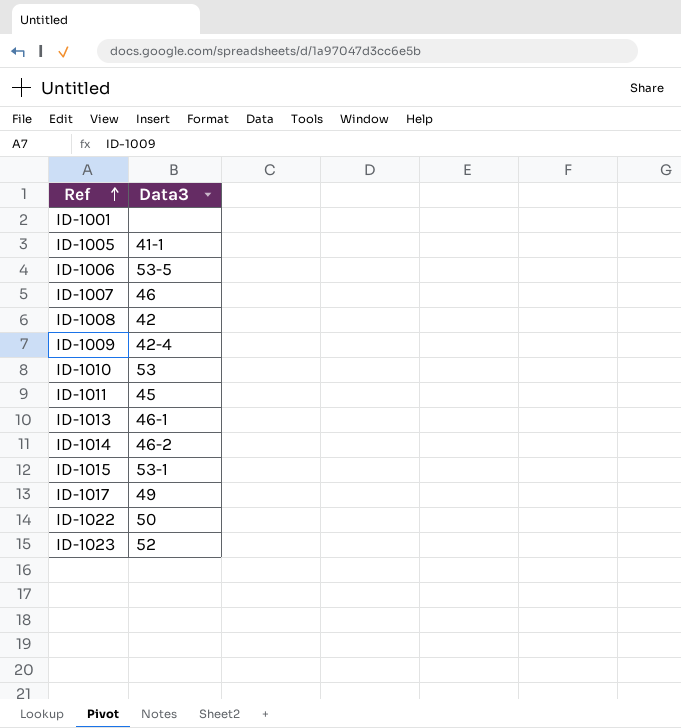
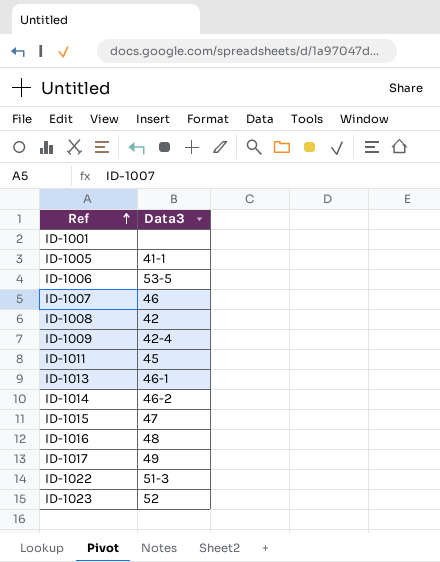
row ID-1010: 53 -> none
ID-1015 | Data3: 53-1 -> 47
row ID-1016: none -> 48
ID-1022 | Data3: 50 -> 51-3

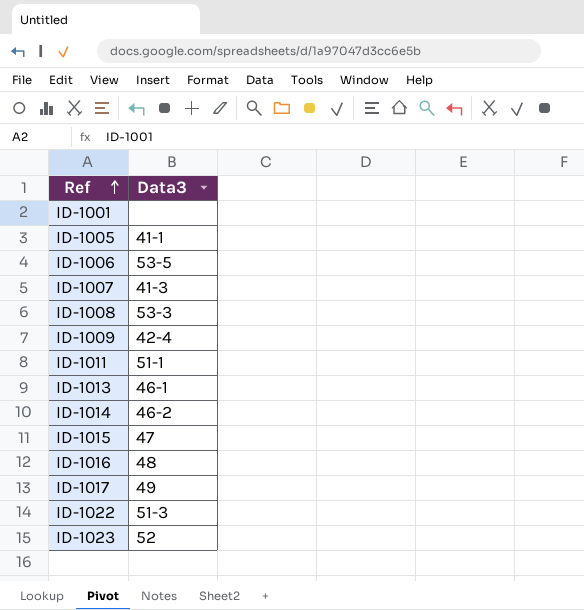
ID-1007 | Data3: 46 -> 41-3
ID-1008 | Data3: 42 -> 53-3
ID-1011 | Data3: 45 -> 51-1

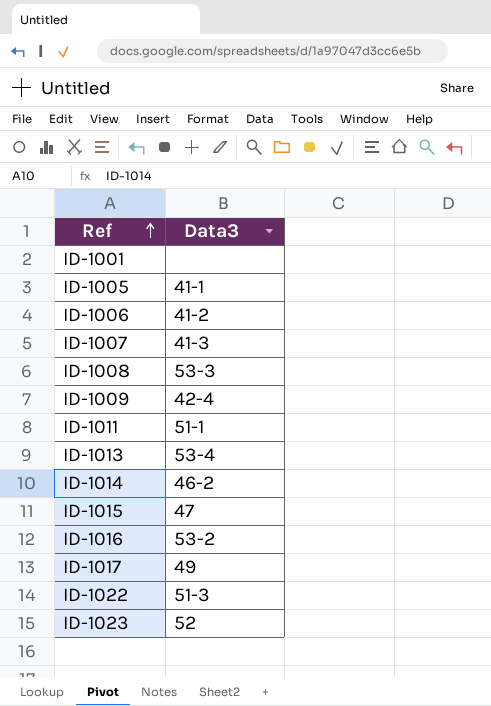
ID-1006 | Data3: 53-5 -> 41-2
ID-1013 | Data3: 46-1 -> 53-4
ID-1016 | Data3: 48 -> 53-2

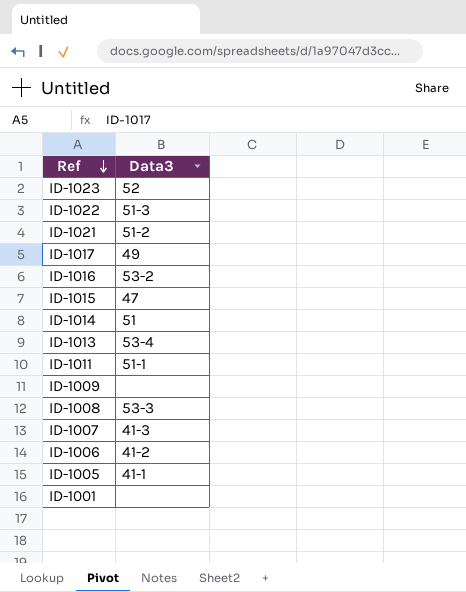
row order: Ref ascending -> Ref descending
row ID-1021: none -> 51-2
ID-1014 | Data3: 46-2 -> 51
ID-1009 | Data3: 42-4 -> none

